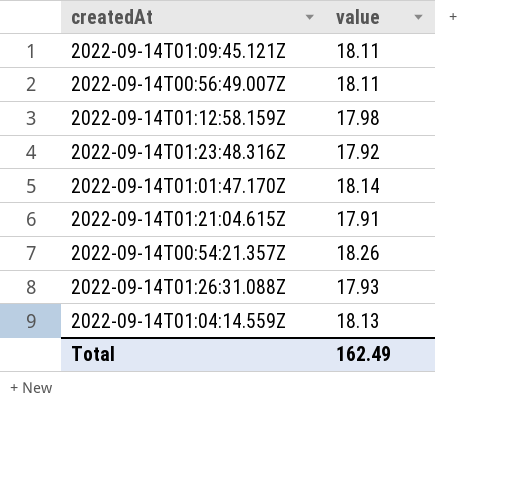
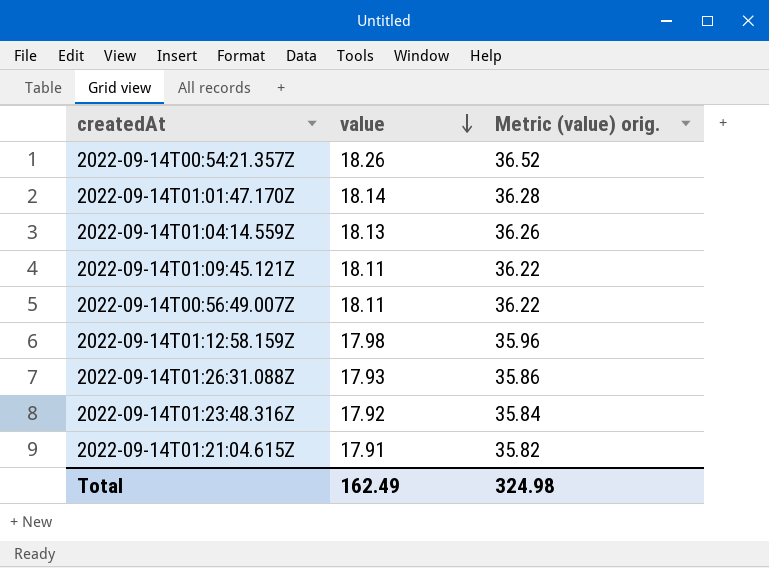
row order: none -> value descending
column Metric (value) orig. | formula: none -> [value] * 2

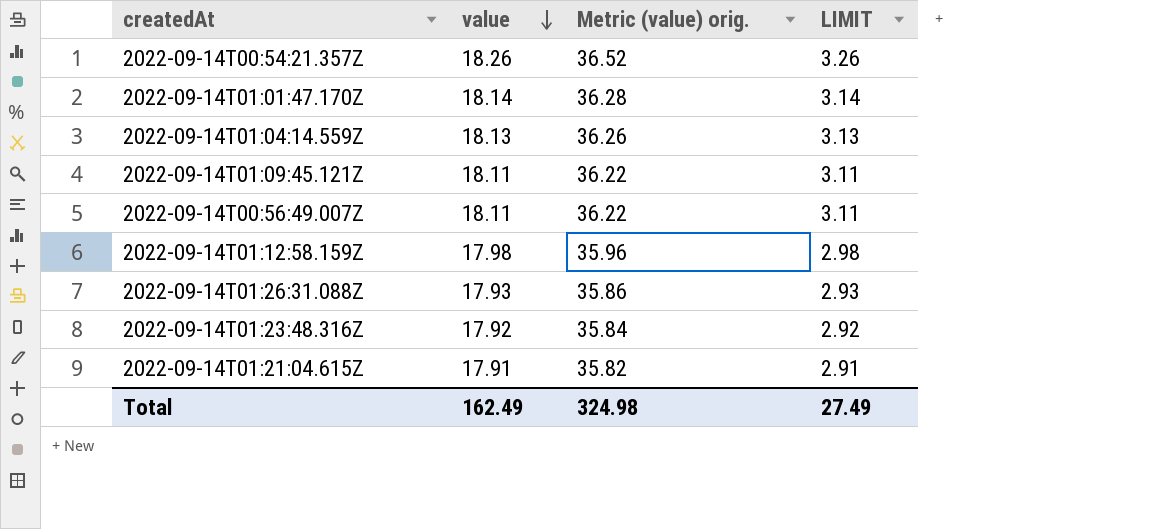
column LIMIT | formula: none -> [value] - 15

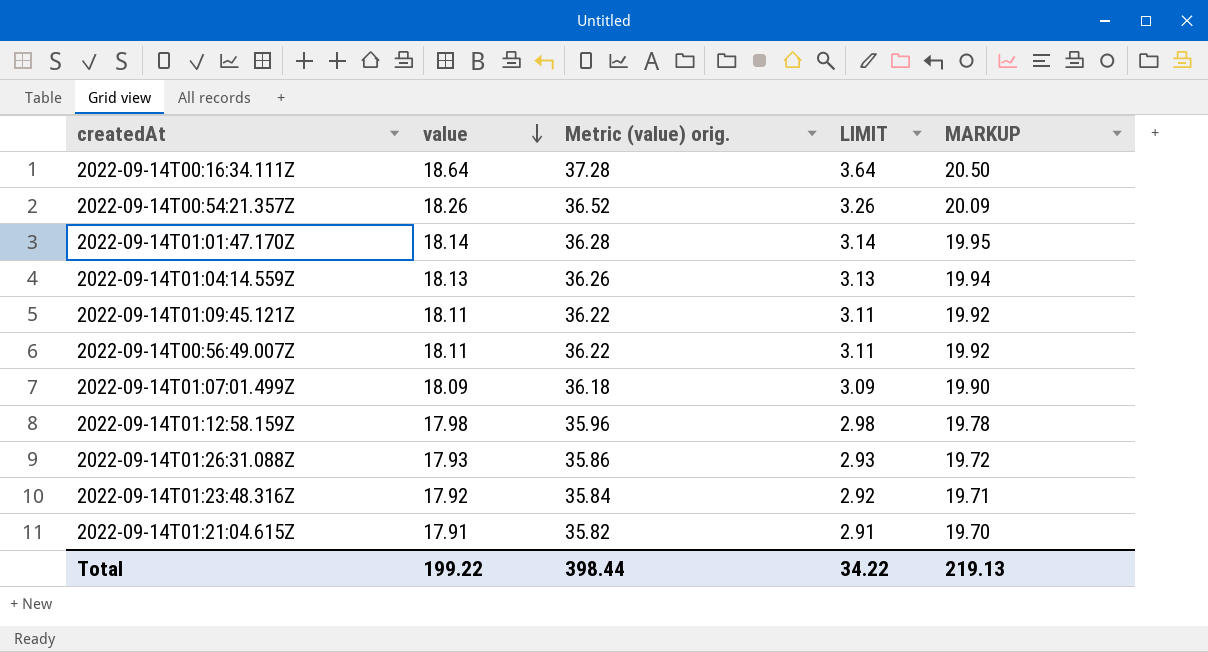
column MARKUP | formula: none -> [value] * 1.1
row 2022-09-14T00:16:34.111Z: none -> 18.64 | 37.28 | 3.64 | 20.50
row 2022-09-14T01:07:01.499Z: none -> 18.09 | 36.18 | 3.09 | 19.90
Total | value: 162.49 -> 199.22
Total | Metric (value) orig.: 324.98 -> 398.44
Total | LIMIT: 27.49 -> 34.22

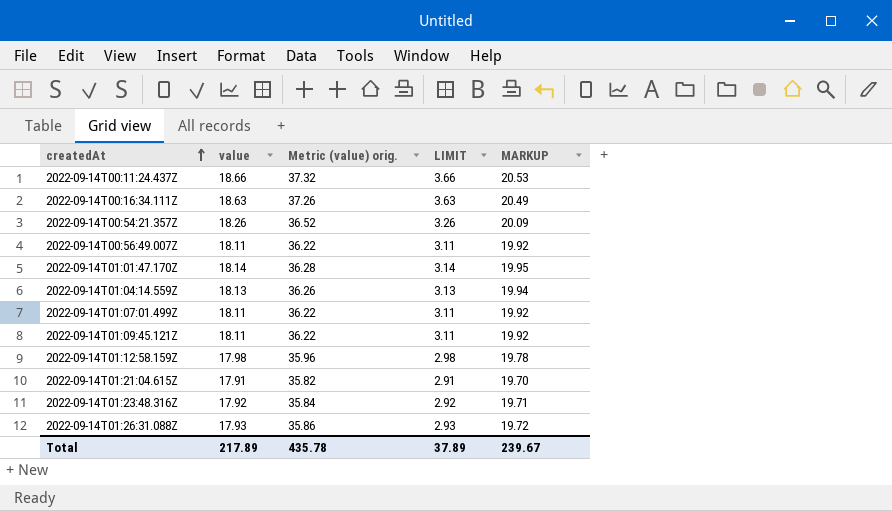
row order: value descending -> createdAt ascending
row 2022-09-14T00:11:24.437Z: none -> 18.66 | 37.32 | 3.66 | 20.53
2022-09-14T00:16:34.111Z | value: 18.64 -> 18.63
2022-09-14T00:16:34.111Z | Metric (value) orig.: 37.28 -> 37.26
2022-09-14T00:16:34.111Z | LIMIT: 3.64 -> 3.63
2022-09-14T00:16:34.111Z | MARKUP: 20.50 -> 20.49
2022-09-14T01:07:01.499Z | value: 18.09 -> 18.11
2022-09-14T01:07:01.499Z | Metric (value) orig.: 36.18 -> 36.22
2022-09-14T01:07:01.499Z | LIMIT: 3.09 -> 3.11
2022-09-14T01:07:01.499Z | MARKUP: 19.90 -> 19.92
Total | value: 199.22 -> 217.89
Total | Metric (value) orig.: 398.44 -> 435.78
Total | LIMIT: 34.22 -> 37.89
Total | MARKUP: 219.13 -> 239.67

